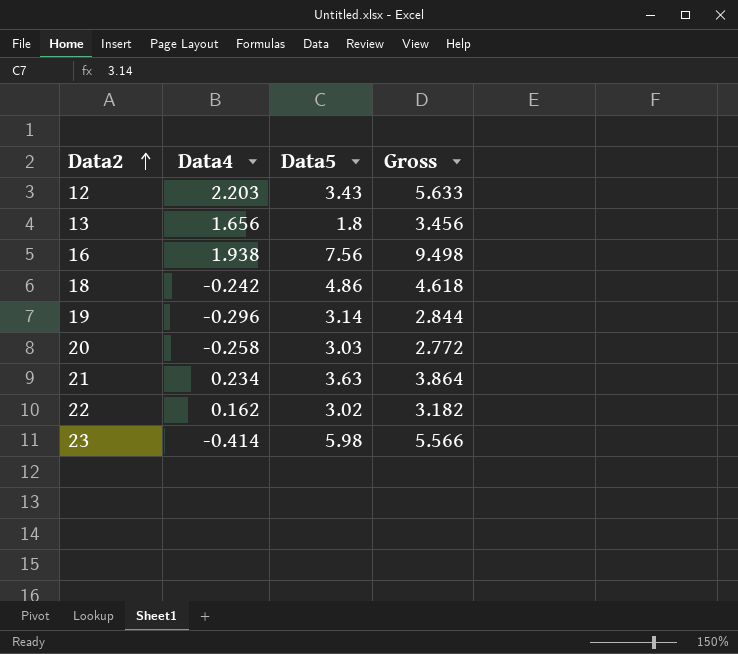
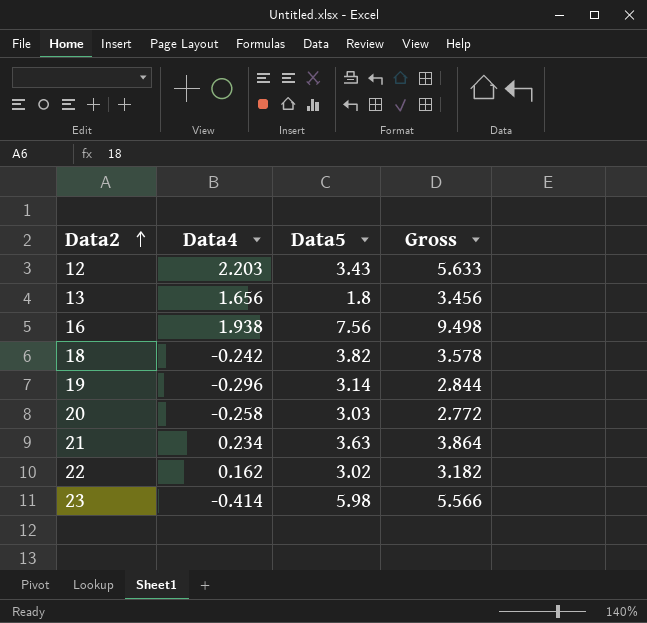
18 | Data5: 4.86 -> 3.82
18 | Gross: 4.618 -> 3.578

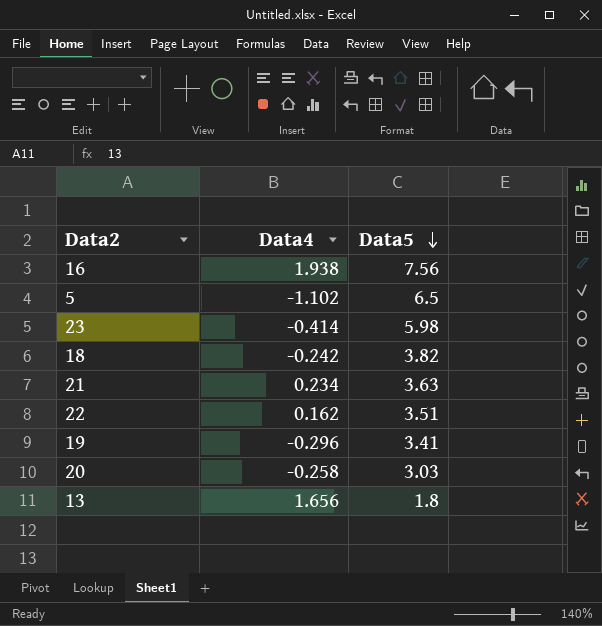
row order: Data2 ascending -> Data5 descending
column Gross | formula: [Data4] + [Data5] -> none
row 12: 2.203 | 3.43 | 5.633 -> none
row 5: none -> -1.102 | 6.5
22 | Data5: 3.02 -> 3.51
19 | Data5: 3.14 -> 3.41

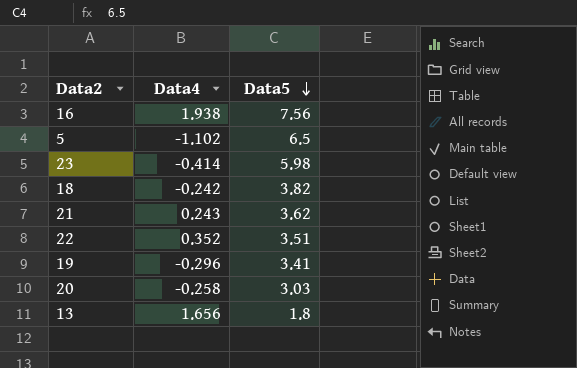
21 | Data4: 0.234 -> 0.243
21 | Data5: 3.63 -> 3.62
22 | Data4: 0.162 -> 0.352

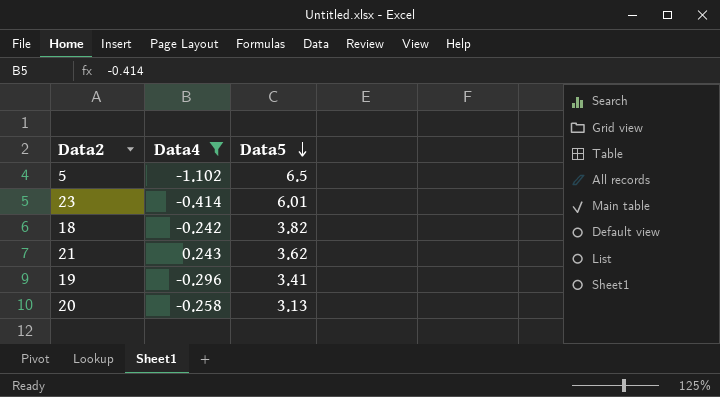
filter: none -> Data4 <= 0.243
23 | Data5: 5.98 -> 6.01
20 | Data5: 3.03 -> 3.13

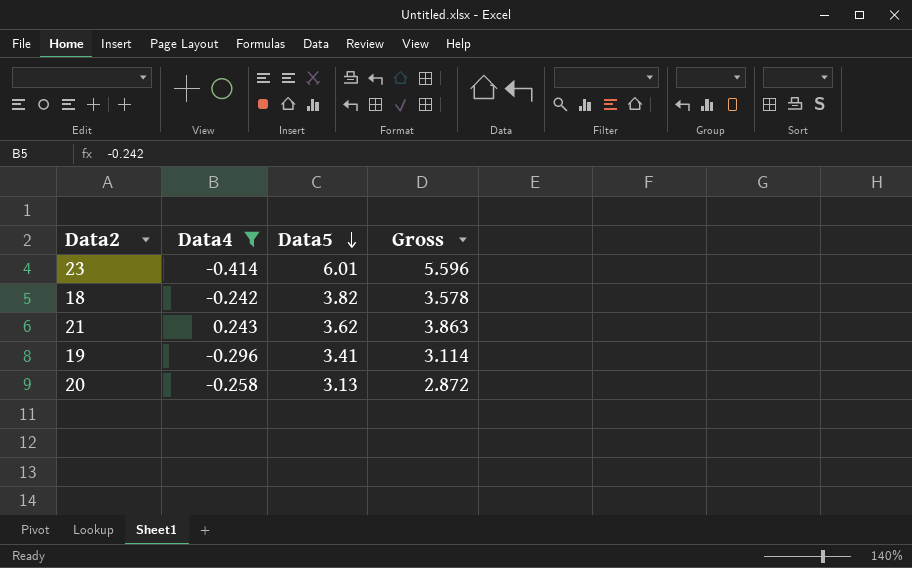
column Gross | formula: none -> [Data4] + [Data5]
row 5: -1.102 | 6.5 -> none

